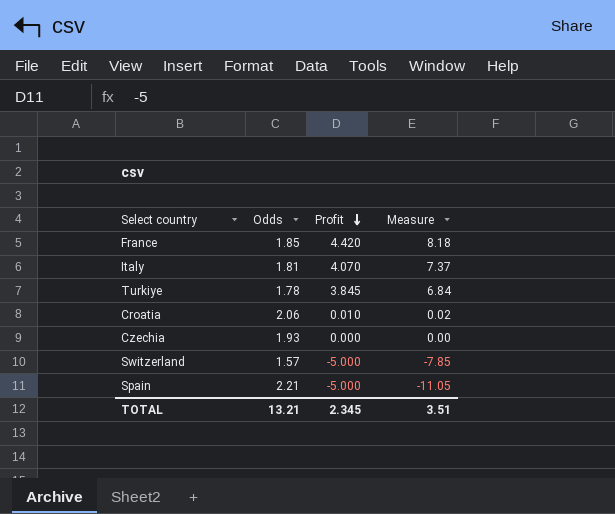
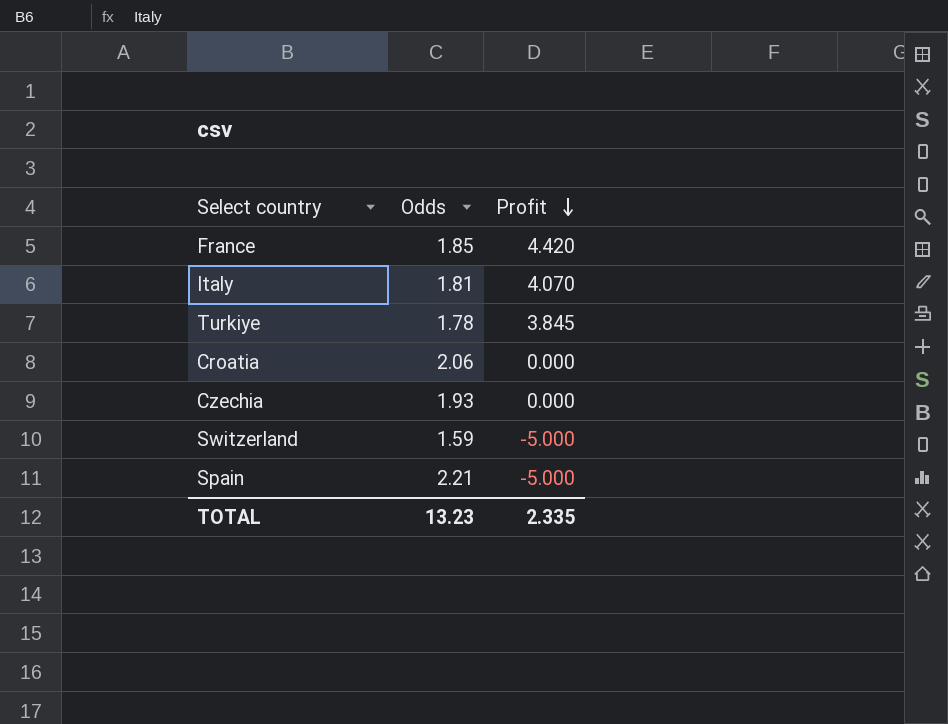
column Measure | formula: [Odds] * [Profit] -> none
Croatia | Profit: 0.010 -> 0.000
Switzerland | Odds: 1.57 -> 1.59
TOTAL | Odds: 13.21 -> 13.23
TOTAL | Profit: 2.345 -> 2.335

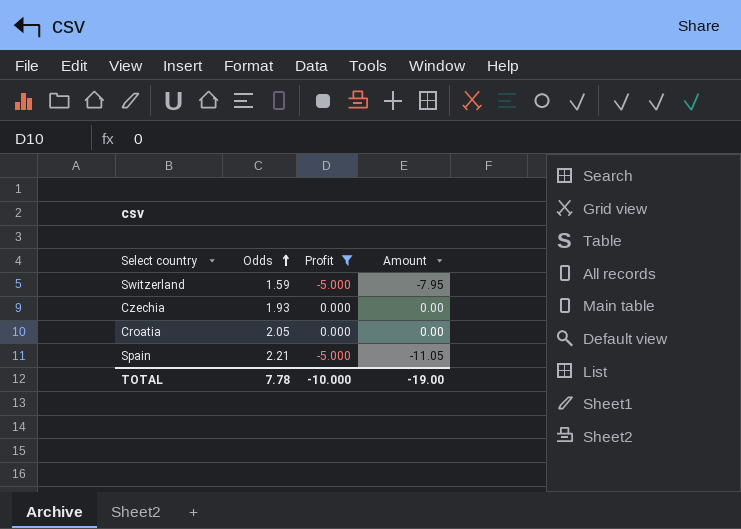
filter: none -> Profit <= 0.000
row order: Profit descending -> Odds ascending
column Amount | formula: none -> [Odds] * [Profit]
Croatia | Odds: 2.06 -> 2.05
TOTAL | Odds: 13.23 -> 7.78
TOTAL | Profit: 2.335 -> -10.000

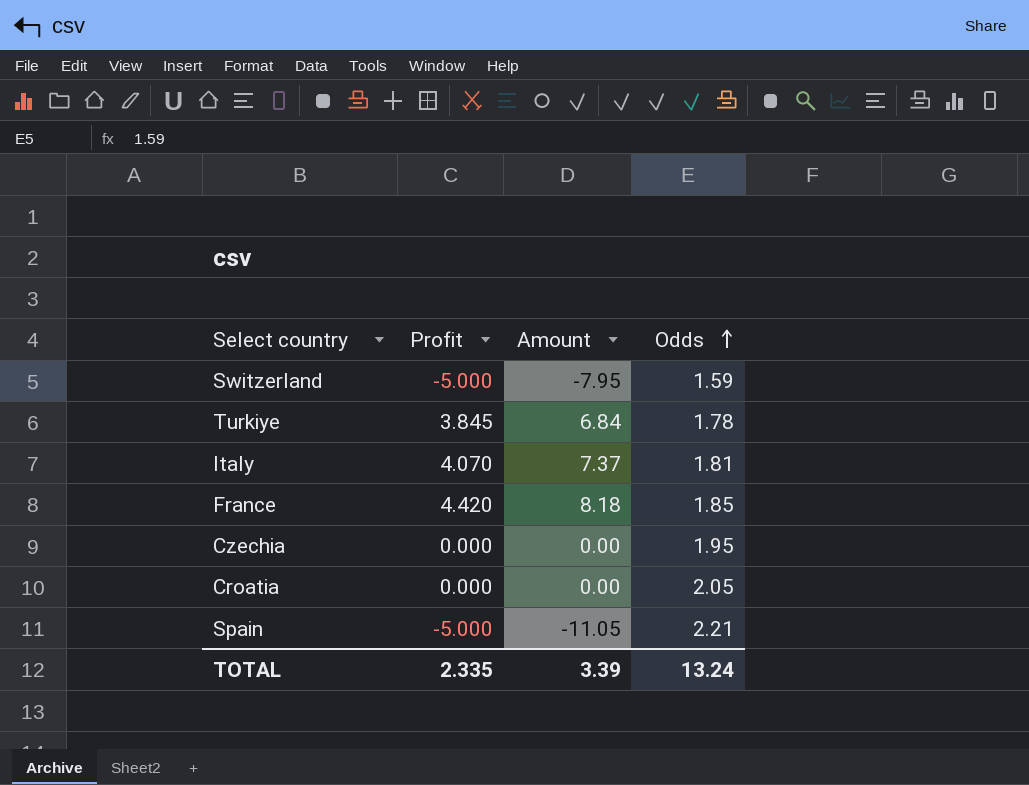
filter: Profit <= 0.000 -> none
column Odds | position: 2 -> 4
Czechia | Odds: 1.93 -> 1.95
TOTAL | Profit: -10.000 -> 2.335
TOTAL | Amount: -19.00 -> 3.39
TOTAL | Odds: 7.78 -> 13.24

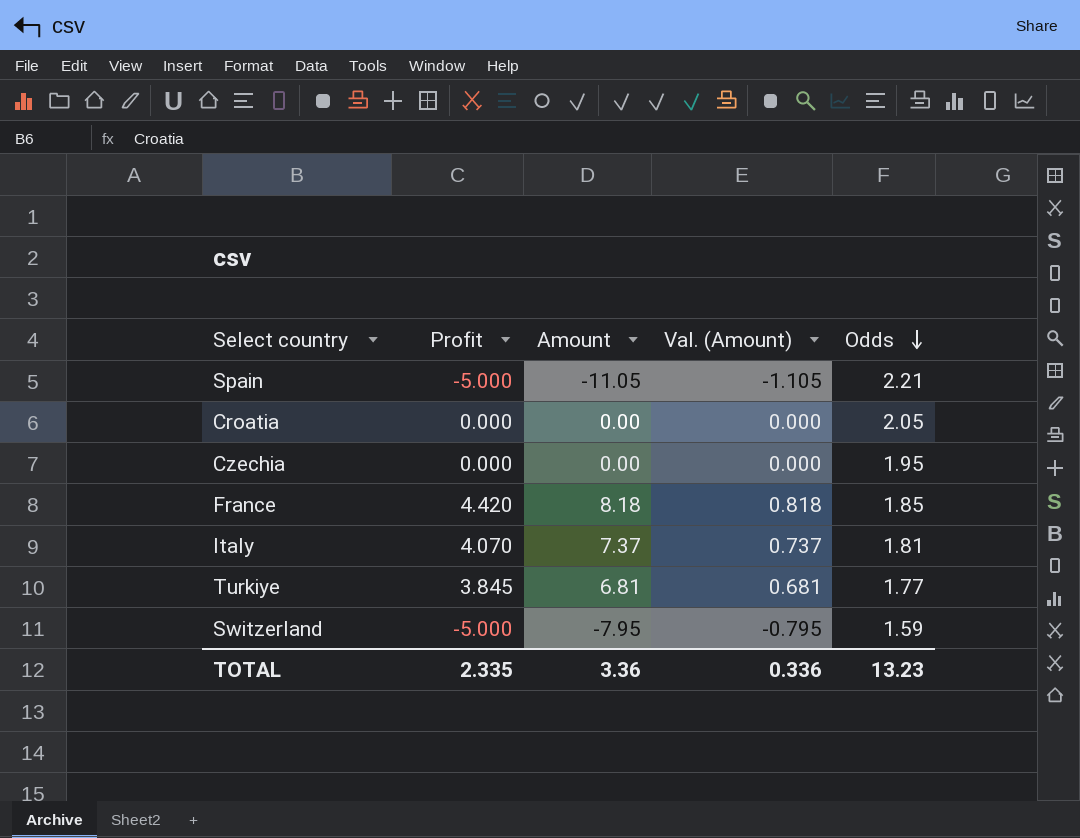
row order: Odds ascending -> Odds descending
column Val. (Amount) | formula: none -> [Amount] * 0.1
Turkiye | Amount: 6.84 -> 6.81
Turkiye | Odds: 1.78 -> 1.77
TOTAL | Amount: 3.39 -> 3.36
TOTAL | Odds: 13.24 -> 13.23

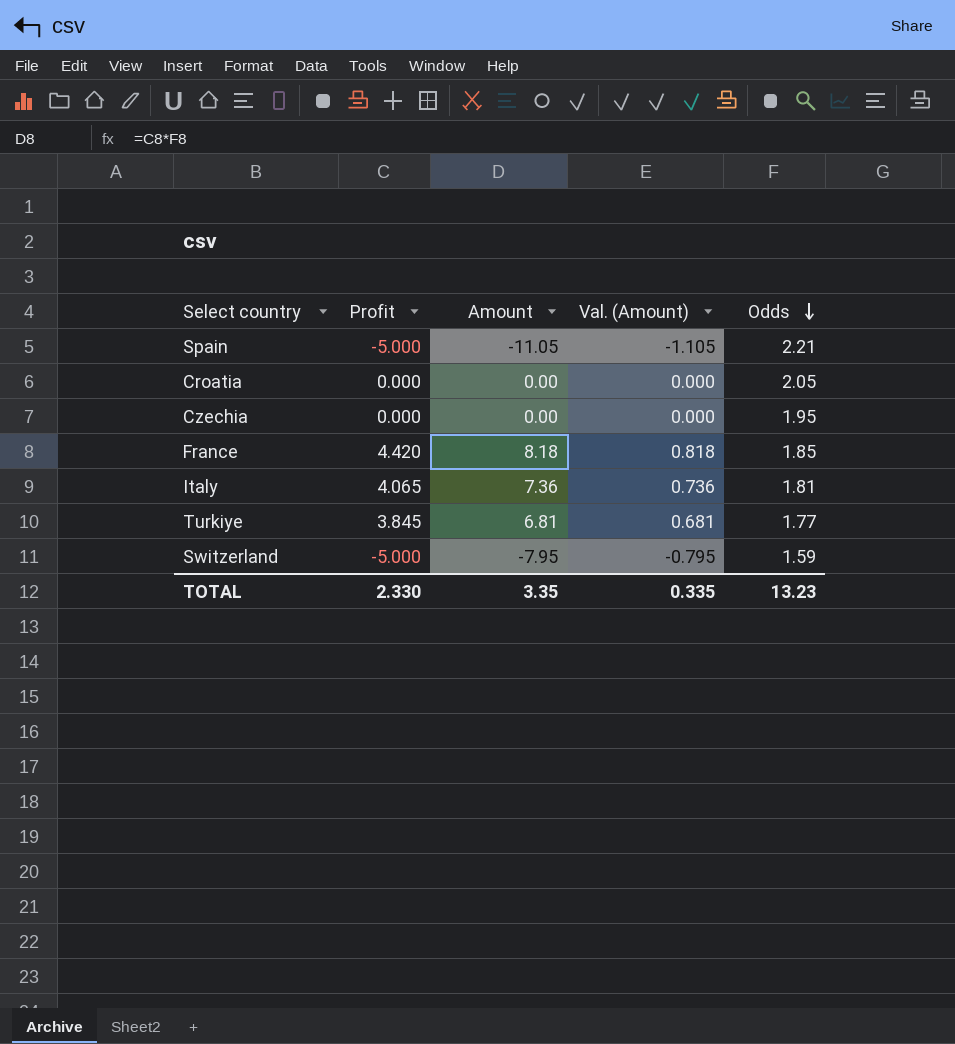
Italy | Profit: 4.070 -> 4.065
Italy | Amount: 7.37 -> 7.36
Italy | Val. (Amount): 0.737 -> 0.736
TOTAL | Profit: 2.335 -> 2.330
TOTAL | Amount: 3.36 -> 3.35
TOTAL | Val. (Amount): 0.336 -> 0.335

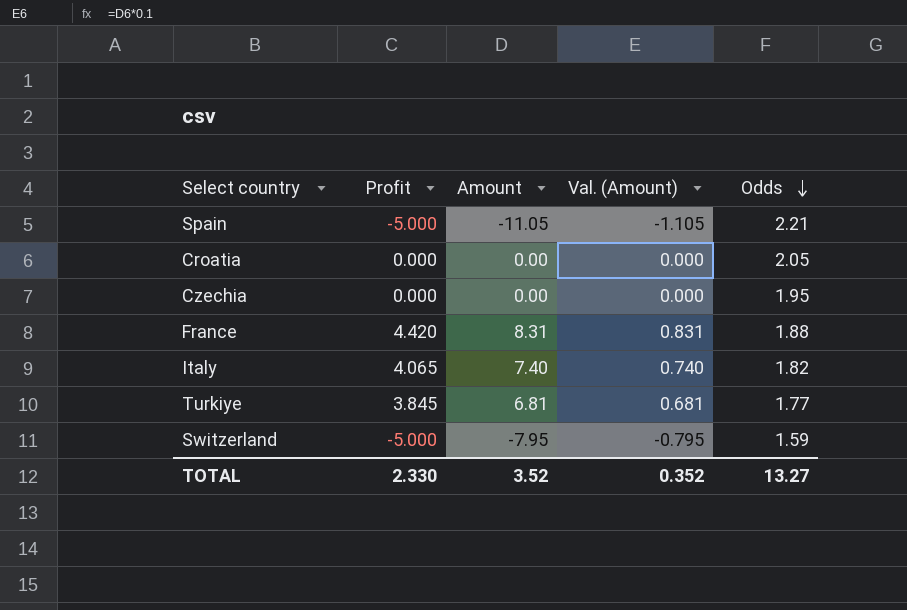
France | Amount: 8.18 -> 8.31
France | Val. (Amount): 0.818 -> 0.831
France | Odds: 1.85 -> 1.88
Italy | Amount: 7.36 -> 7.40
Italy | Val. (Amount): 0.736 -> 0.740
Italy | Odds: 1.81 -> 1.82
TOTAL | Amount: 3.35 -> 3.52
TOTAL | Val. (Amount): 0.335 -> 0.352
TOTAL | Odds: 13.23 -> 13.27

